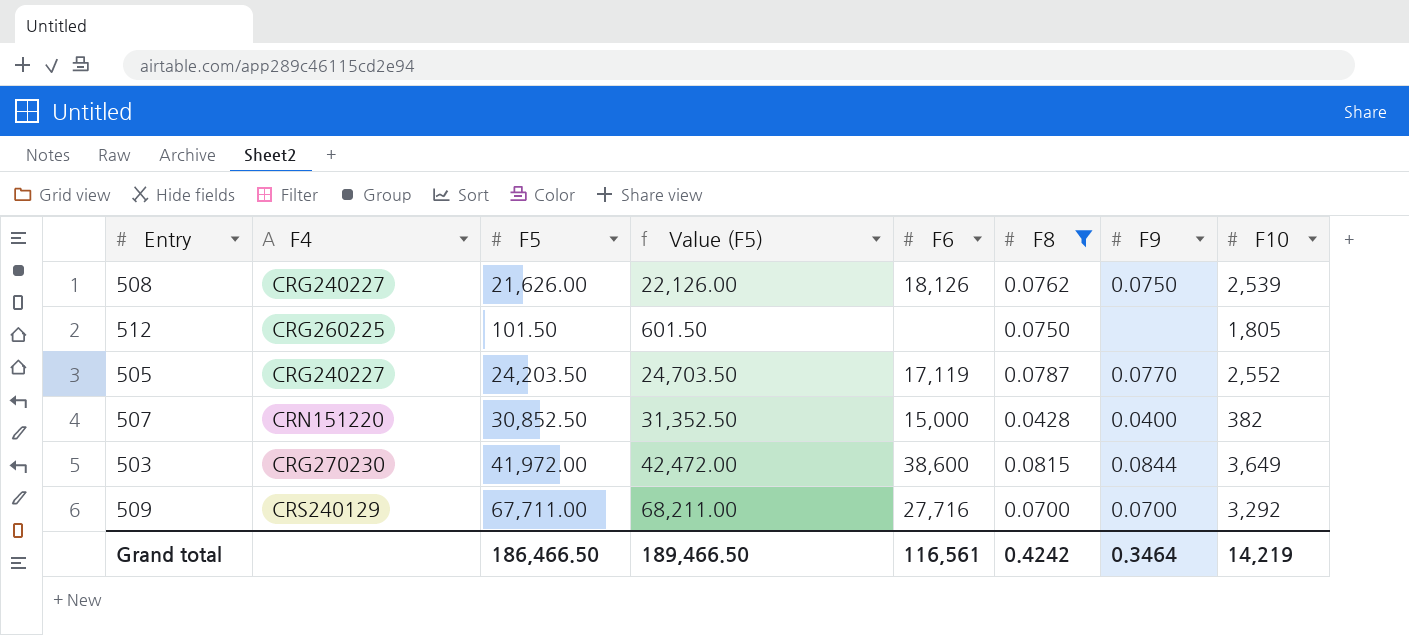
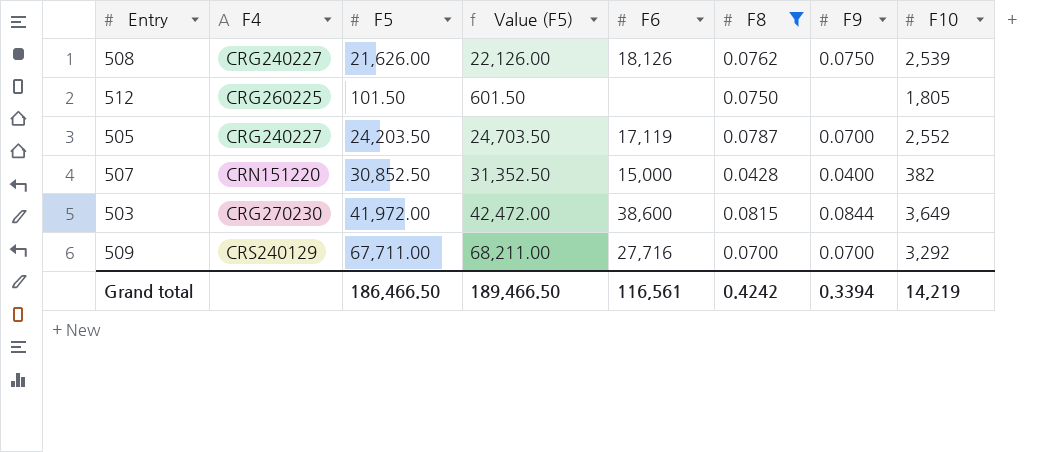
505 | F9: 0.0770 -> 0.0700
Grand total | F9: 0.3464 -> 0.3394

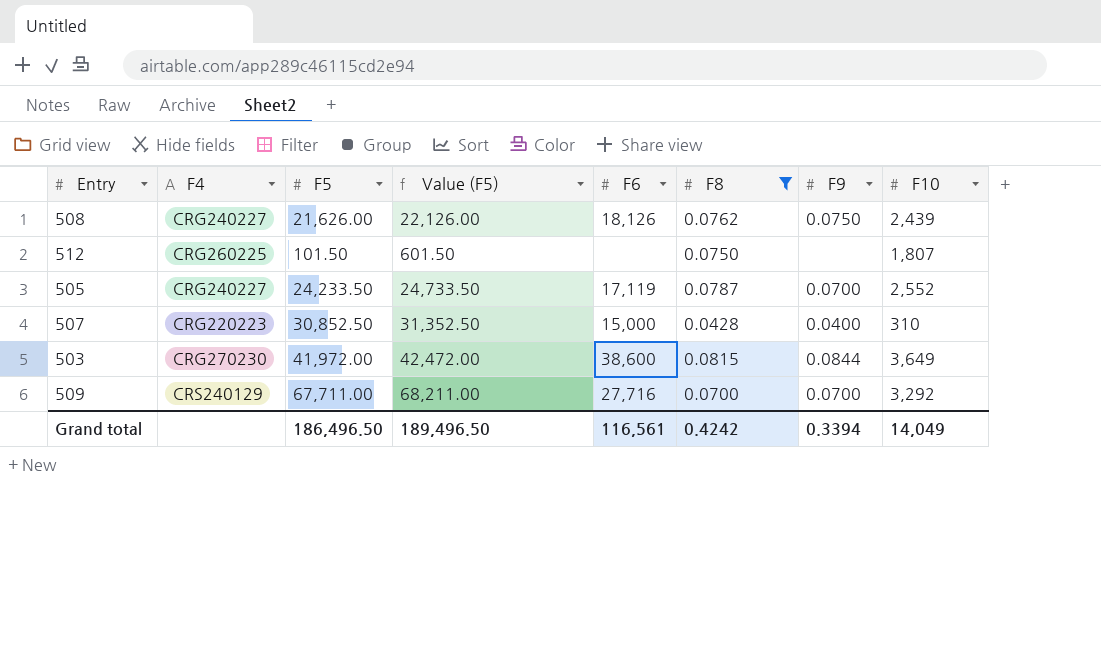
508 | F10: 2,539 -> 2,439
512 | F10: 1,805 -> 1,807
505 | F5: 24,203.50 -> 24,233.50
505 | Value (F5): 24,703.50 -> 24,733.50
507 | F4: CRN151220 -> CRG220223
507 | F10: 382 -> 310
Grand total | F5: 186,466.50 -> 186,496.50
Grand total | Value (F5): 189,466.50 -> 189,496.50
Grand total | F10: 14,219 -> 14,049

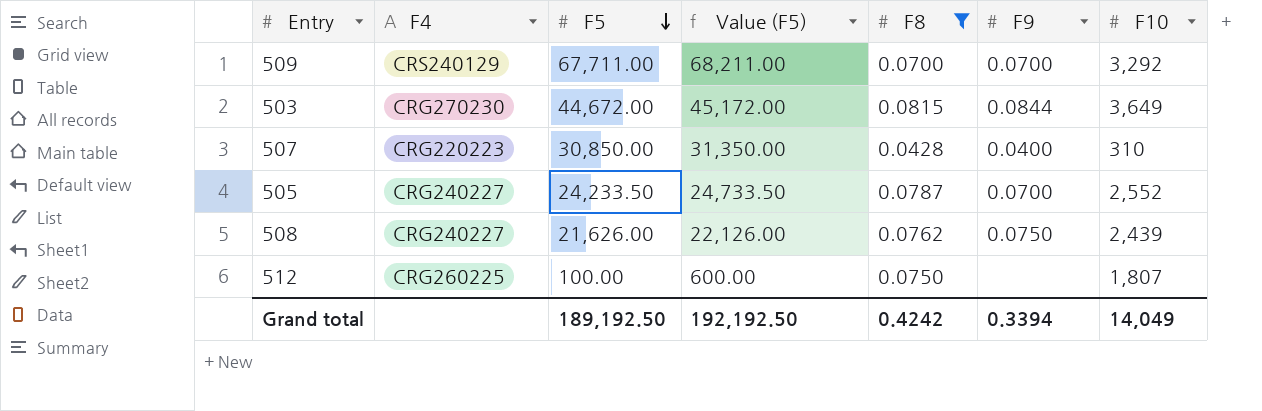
row order: none -> F5 descending
column F6 | position: 5 -> none
503 | F5: 41,972.00 -> 44,672.00
503 | Value (F5): 42,472.00 -> 45,172.00
507 | F5: 30,852.50 -> 30,850.00
507 | Value (F5): 31,352.50 -> 31,350.00
512 | F5: 101.50 -> 100.00
512 | Value (F5): 601.50 -> 600.00
Grand total | F5: 186,496.50 -> 189,192.50
Grand total | Value (F5): 189,496.50 -> 192,192.50

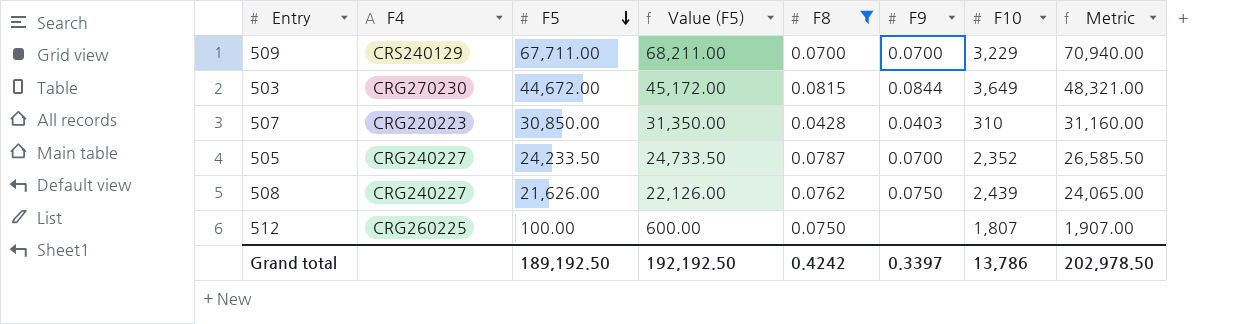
column Metric | formula: none -> [F5] + [F10]
509 | F10: 3,292 -> 3,229
507 | F9: 0.0400 -> 0.0403
505 | F10: 2,552 -> 2,352
Grand total | F9: 0.3394 -> 0.3397
Grand total | F10: 14,049 -> 13,786

